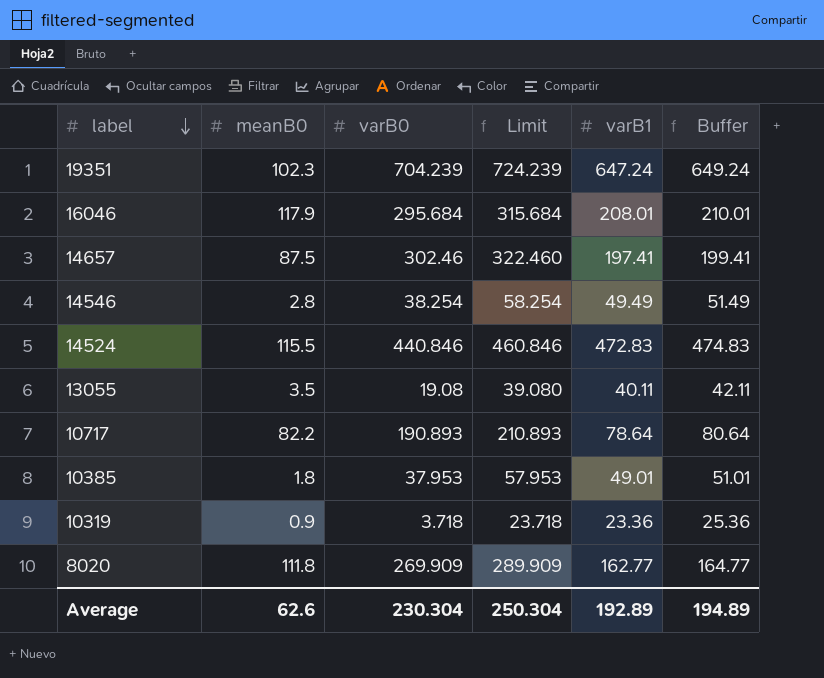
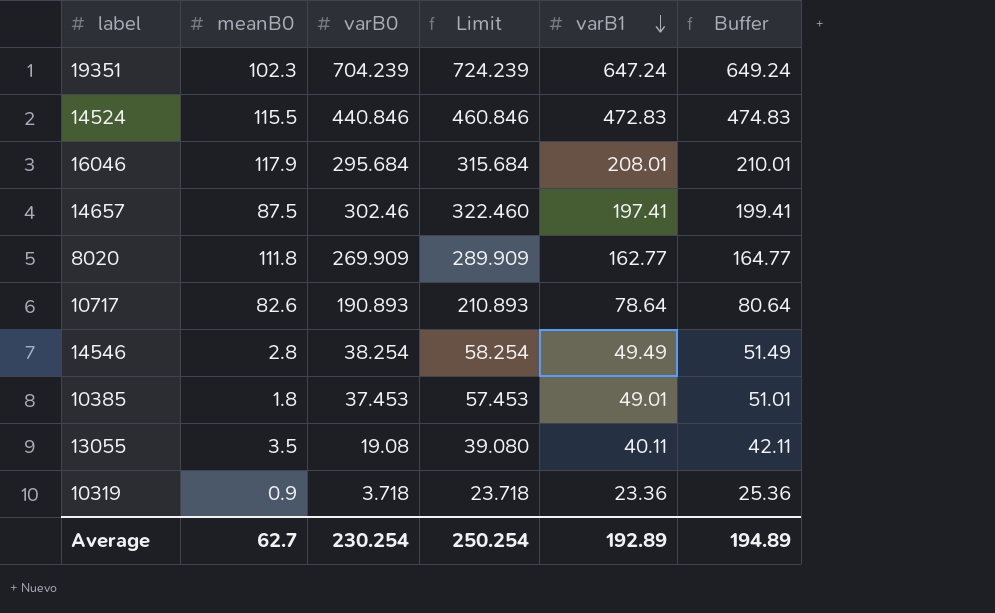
row order: label descending -> varB1 descending
10717 | meanB0: 82.2 -> 82.6
10385 | varB0: 37.953 -> 37.453
10385 | Limit: 57.953 -> 57.453
Average | meanB0: 62.6 -> 62.7
Average | varB0: 230.304 -> 230.254
Average | Limit: 250.304 -> 250.254

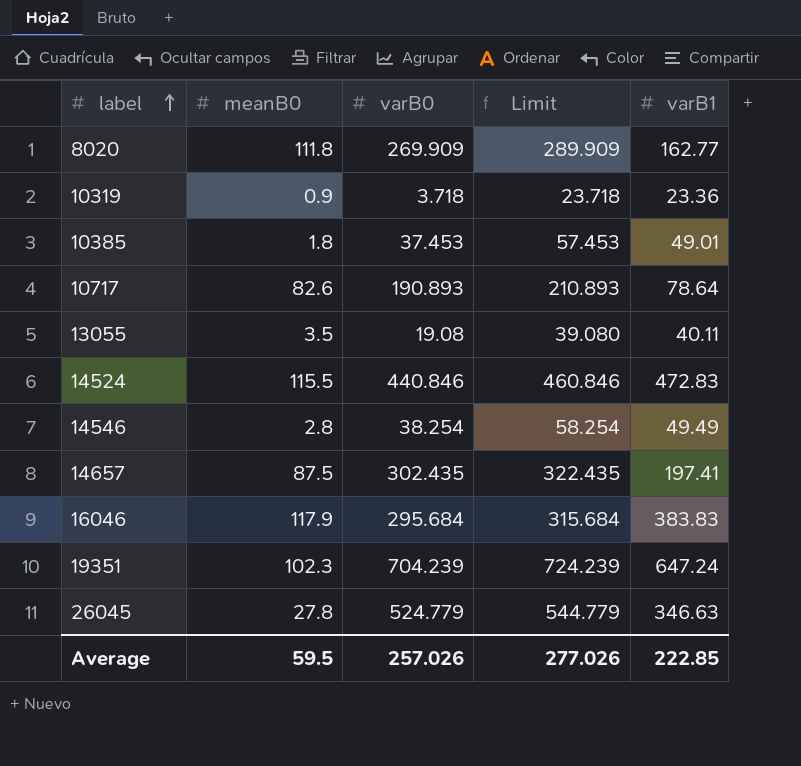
row order: varB1 descending -> label ascending
column Buffer | formula: [varB1] + 2 -> none
14657 | varB0: 302.46 -> 302.435
14657 | Limit: 322.460 -> 322.435
16046 | varB1: 208.01 -> 383.83
row 26045: none -> 27.8 | 524.779 | 544.779 | 346.63
Average | meanB0: 62.7 -> 59.5
Average | varB0: 230.254 -> 257.026
Average | Limit: 250.254 -> 277.026
Average | varB1: 192.89 -> 222.85

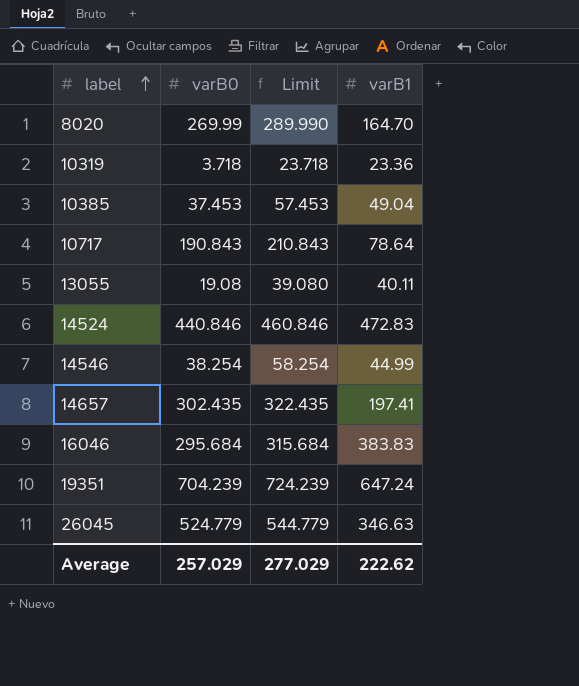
column meanB0 | position: 2 -> none
8020 | varB0: 269.909 -> 269.99
8020 | Limit: 289.909 -> 289.990
8020 | varB1: 162.77 -> 164.70
10385 | varB1: 49.01 -> 49.04
10717 | varB0: 190.893 -> 190.843
10717 | Limit: 210.893 -> 210.843
14546 | varB1: 49.49 -> 44.99
Average | varB0: 257.026 -> 257.029
Average | Limit: 277.026 -> 277.029
Average | varB1: 222.85 -> 222.62

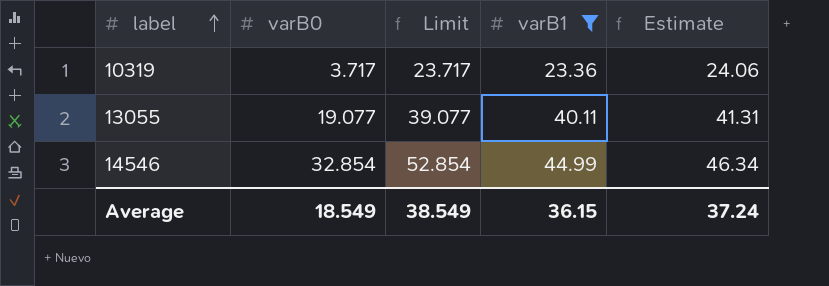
filter: none -> varB1 <= 44.99
column Estimate | formula: none -> [varB1] * 1.03
10319 | varB0: 3.718 -> 3.717
10319 | Limit: 23.718 -> 23.717
13055 | varB0: 19.08 -> 19.077
13055 | Limit: 39.080 -> 39.077
14546 | varB0: 38.254 -> 32.854
14546 | Limit: 58.254 -> 52.854
Average | varB0: 257.029 -> 18.549
Average | Limit: 277.029 -> 38.549
Average | varB1: 222.62 -> 36.15

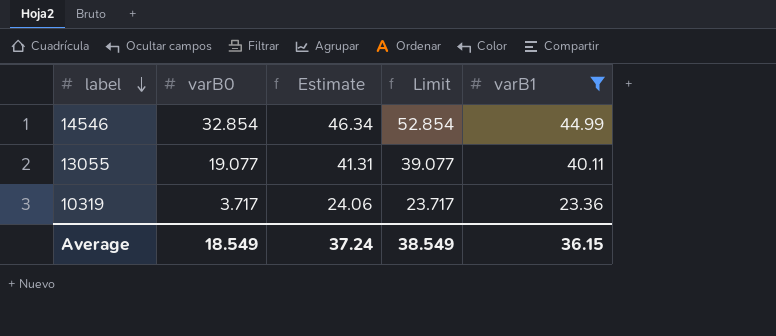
row order: label ascending -> label descending
column Estimate | position: 5 -> 3

